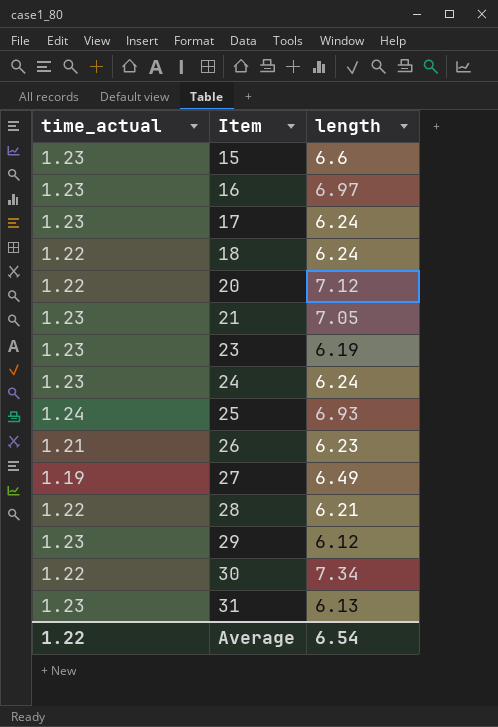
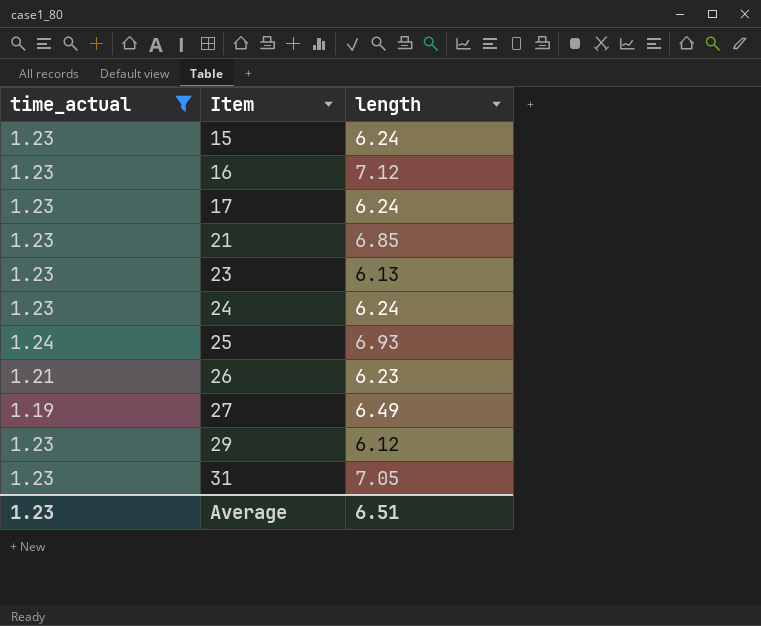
filter: none -> time_actual != 1.22
15 | length: 6.6 -> 6.24
16 | length: 6.97 -> 7.12
21 | length: 7.05 -> 6.85
23 | length: 6.19 -> 6.13
31 | length: 6.13 -> 7.05
Average | time_actual: 1.22 -> 1.23
Average | length: 6.54 -> 6.51

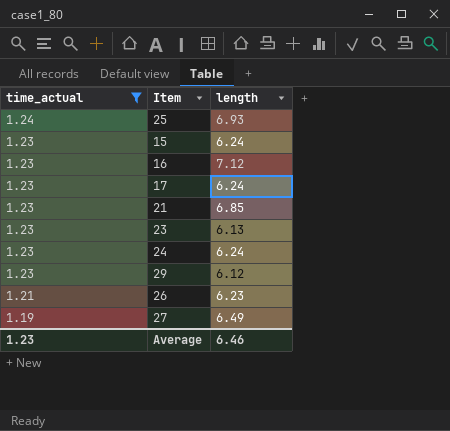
row order: Item ascending -> time_actual descending
row 31: 1.23 | 7.05 -> none
Average | length: 6.51 -> 6.46

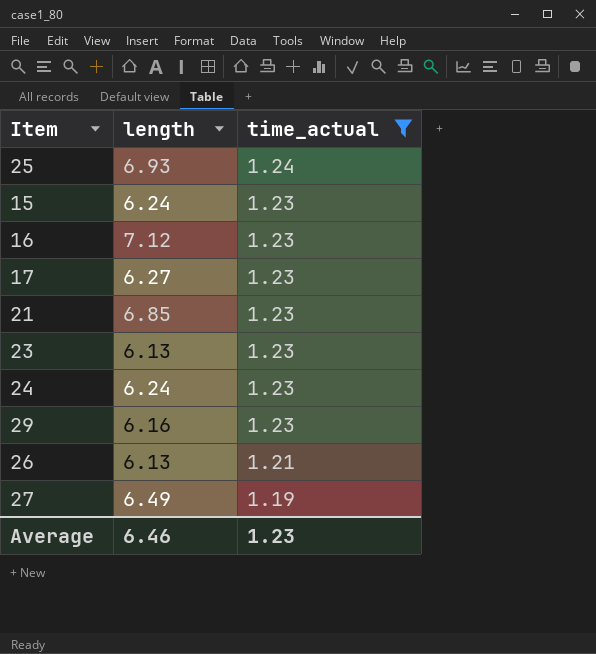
column time_actual | position: 1 -> 3
17 | length: 6.24 -> 6.27
29 | length: 6.12 -> 6.16
26 | length: 6.23 -> 6.13

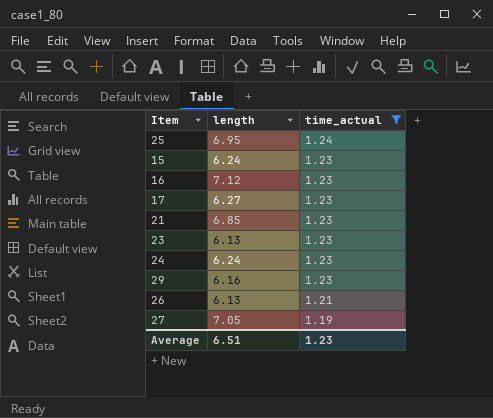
25 | length: 6.93 -> 6.95
27 | length: 6.49 -> 7.05
Average | length: 6.46 -> 6.51

